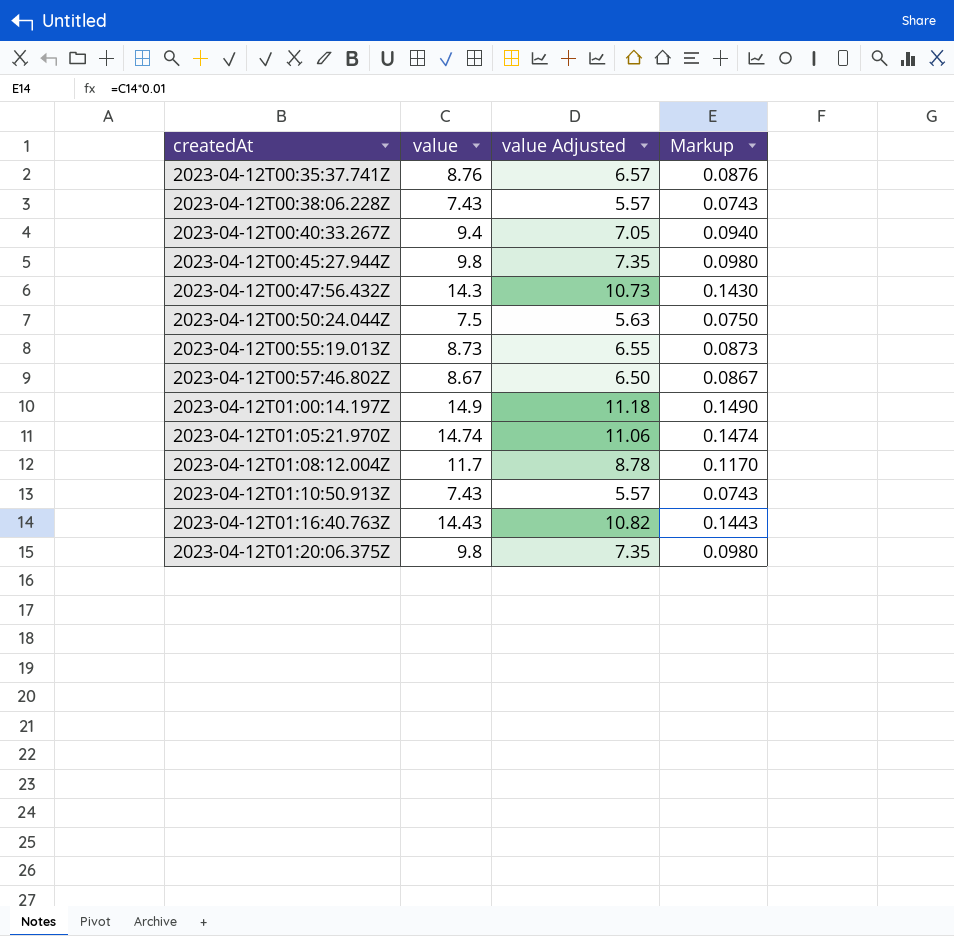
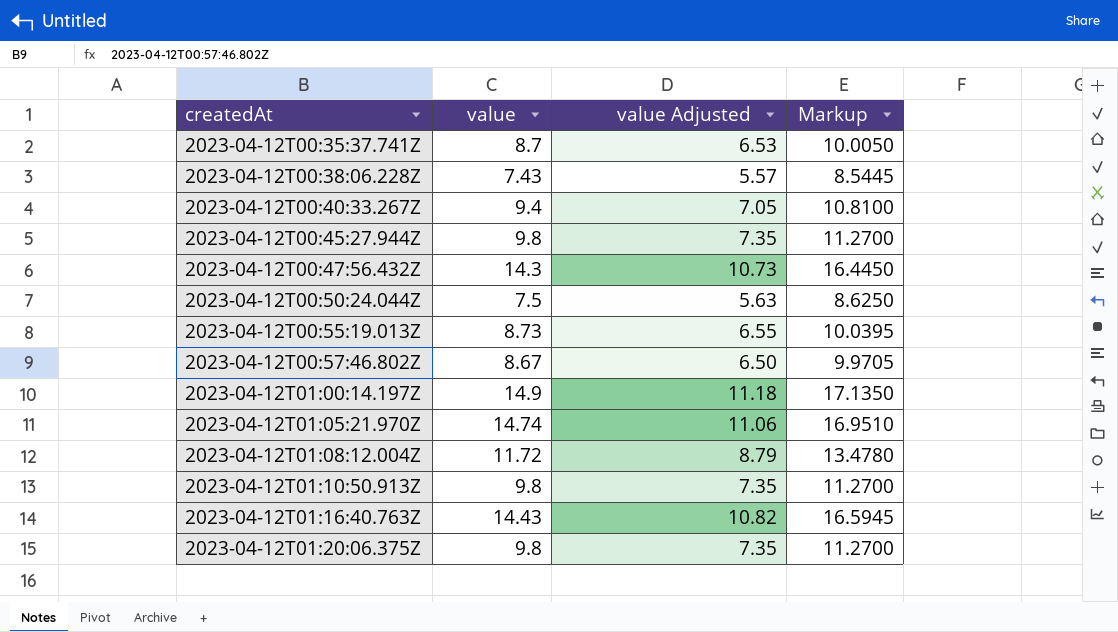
column Markup | formula: [value] * 0.01 -> [value] * 1.15
2023-04-12T00:35:37.741Z | value: 8.76 -> 8.7
2023-04-12T00:35:37.741Z | value Adjusted: 6.57 -> 6.53
2023-04-12T01:08:12.004Z | value: 11.7 -> 11.72
2023-04-12T01:08:12.004Z | value Adjusted: 8.78 -> 8.79
2023-04-12T01:10:50.913Z | value: 7.43 -> 9.8
2023-04-12T01:10:50.913Z | value Adjusted: 5.57 -> 7.35

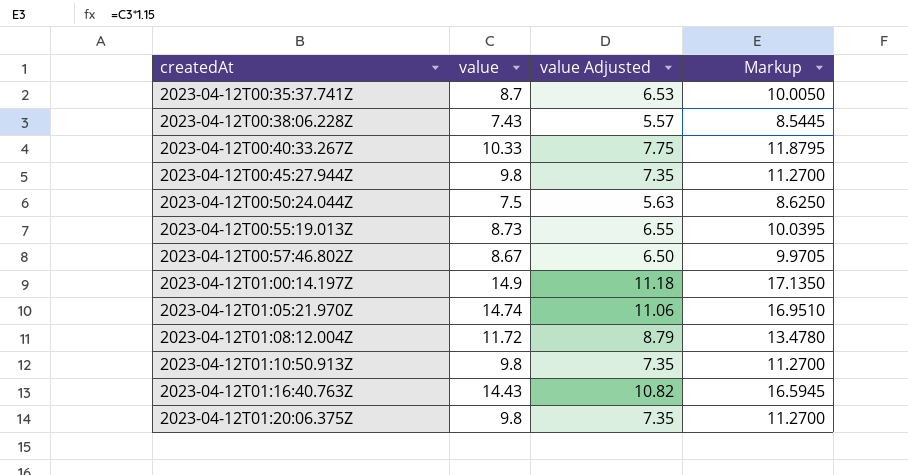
row 2023-04-12T00:47:56.432Z: 14.3 | 10.73 | 16.4450 -> none
2023-04-12T00:40:33.267Z | value: 9.4 -> 10.33
2023-04-12T00:40:33.267Z | value Adjusted: 7.05 -> 7.75
2023-04-12T00:40:33.267Z | Markup: 10.8100 -> 11.8795

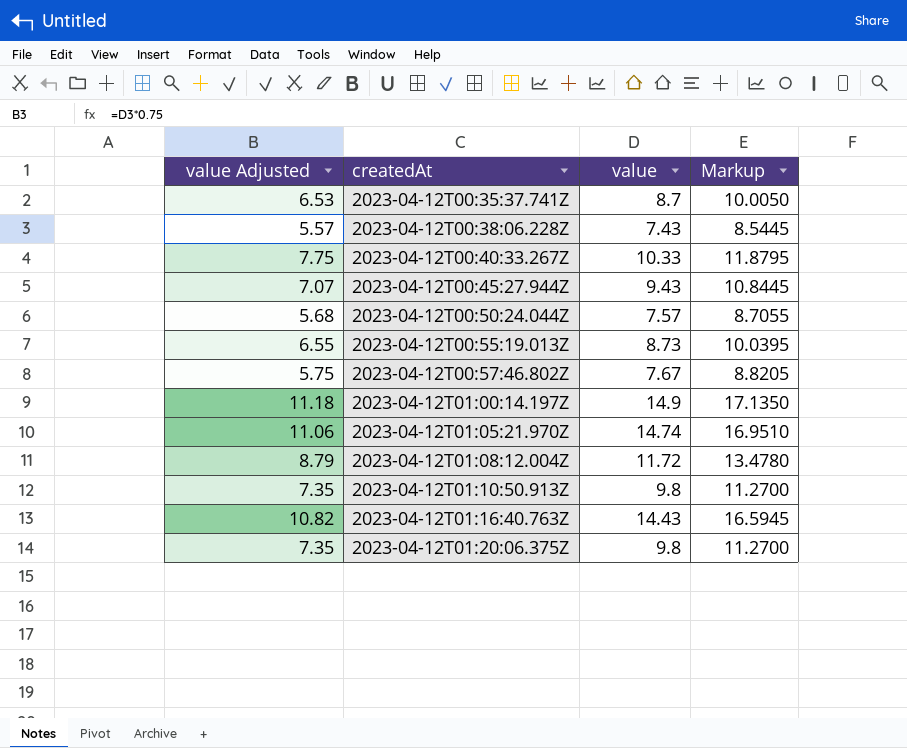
column value Adjusted | position: 3 -> 1
2023-04-12T00:45:27.944Z | value Adjusted: 7.35 -> 7.07
2023-04-12T00:45:27.944Z | value: 9.8 -> 9.43
2023-04-12T00:45:27.944Z | Markup: 11.2700 -> 10.8445
2023-04-12T00:50:24.044Z | value Adjusted: 5.63 -> 5.68
2023-04-12T00:50:24.044Z | value: 7.5 -> 7.57
2023-04-12T00:50:24.044Z | Markup: 8.6250 -> 8.7055
2023-04-12T00:57:46.802Z | value Adjusted: 6.50 -> 5.75
2023-04-12T00:57:46.802Z | value: 8.67 -> 7.67
2023-04-12T00:57:46.802Z | Markup: 9.9705 -> 8.8205

